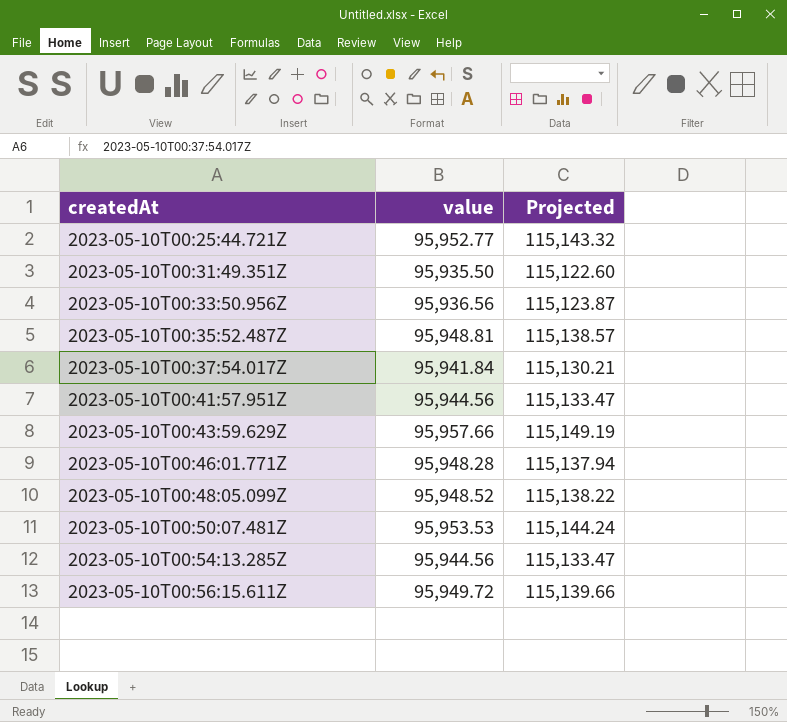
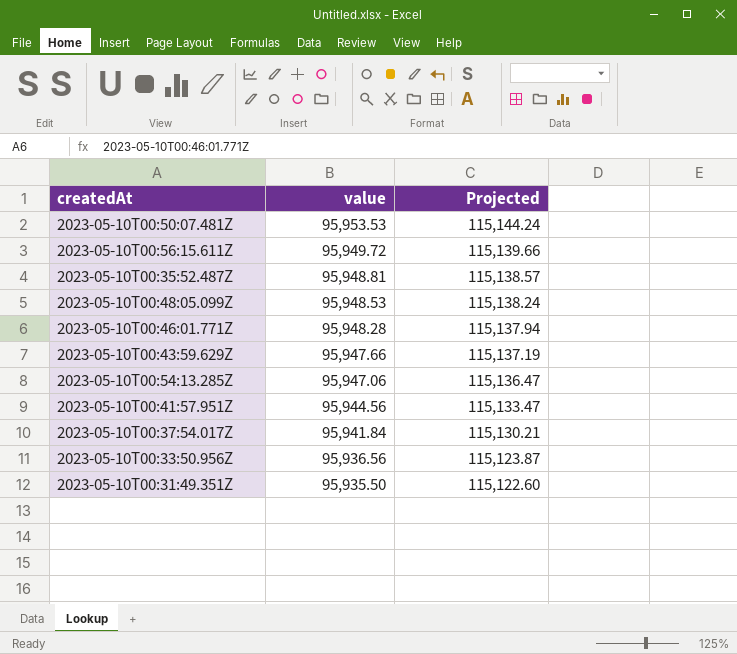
row order: createdAt ascending -> value descending
row 2023-05-10T00:25:44.721Z: 95,952.77 | 115,143.32 -> none
2023-05-10T00:48:05.099Z | value: 95,948.52 -> 95,948.53
2023-05-10T00:48:05.099Z | Projected: 115,138.22 -> 115,138.24
2023-05-10T00:43:59.629Z | value: 95,957.66 -> 95,947.66
2023-05-10T00:43:59.629Z | Projected: 115,149.19 -> 115,137.19
2023-05-10T00:54:13.285Z | value: 95,944.56 -> 95,947.06
2023-05-10T00:54:13.285Z | Projected: 115,133.47 -> 115,136.47

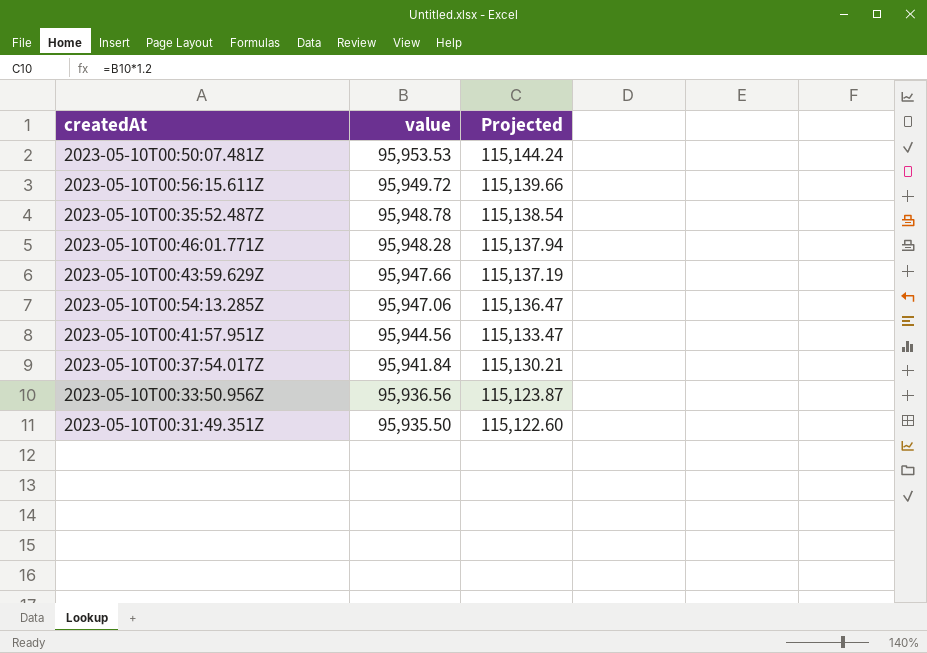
row 2023-05-10T00:48:05.099Z: 95,948.53 | 115,138.24 -> none
2023-05-10T00:35:52.487Z | value: 95,948.81 -> 95,948.78
2023-05-10T00:35:52.487Z | Projected: 115,138.57 -> 115,138.54

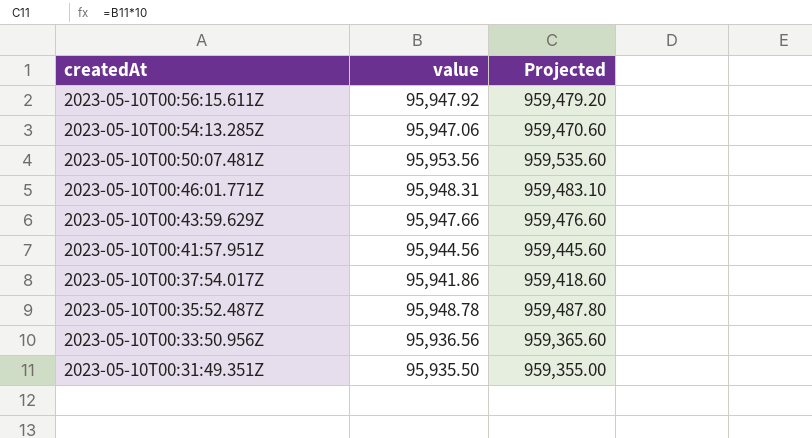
row order: value descending -> createdAt descending
column Projected | formula: [value] * 1.2 -> [value] * 10
2023-05-10T00:56:15.611Z | value: 95,949.72 -> 95,947.92
2023-05-10T00:50:07.481Z | value: 95,953.53 -> 95,953.56
2023-05-10T00:46:01.771Z | value: 95,948.28 -> 95,948.31
2023-05-10T00:37:54.017Z | value: 95,941.84 -> 95,941.86

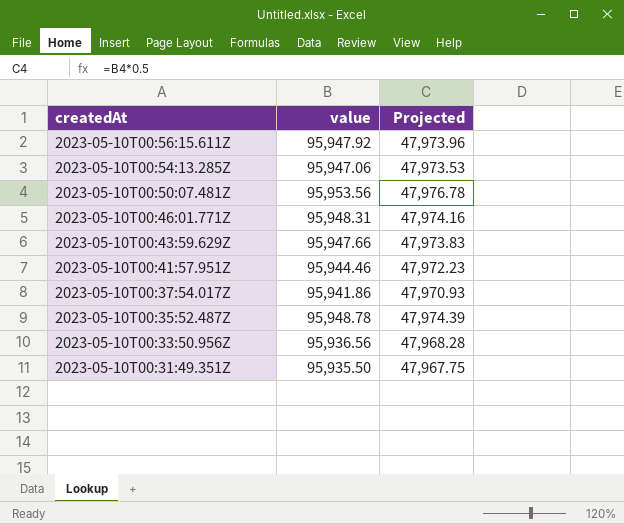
column Projected | formula: [value] * 10 -> [value] * 0.5
2023-05-10T00:41:57.951Z | value: 95,944.56 -> 95,944.46

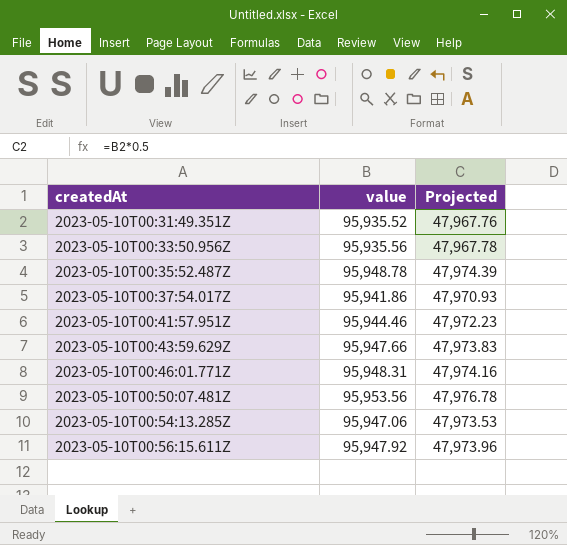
row order: createdAt descending -> createdAt ascending
2023-05-10T00:31:49.351Z | value: 95,935.50 -> 95,935.52
2023-05-10T00:31:49.351Z | Projected: 47,967.75 -> 47,967.76
2023-05-10T00:33:50.956Z | value: 95,936.56 -> 95,935.56
2023-05-10T00:33:50.956Z | Projected: 47,968.28 -> 47,967.78

